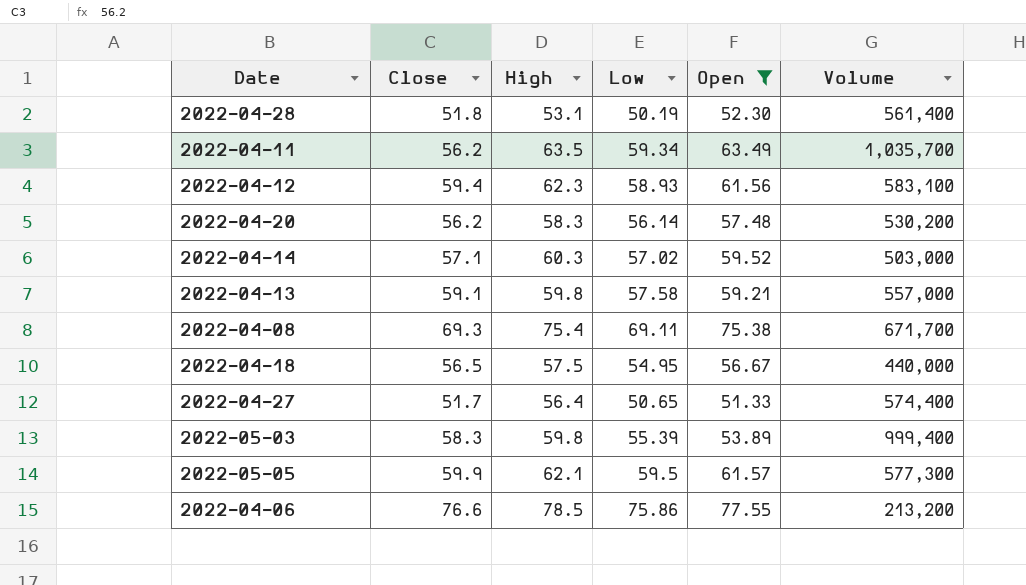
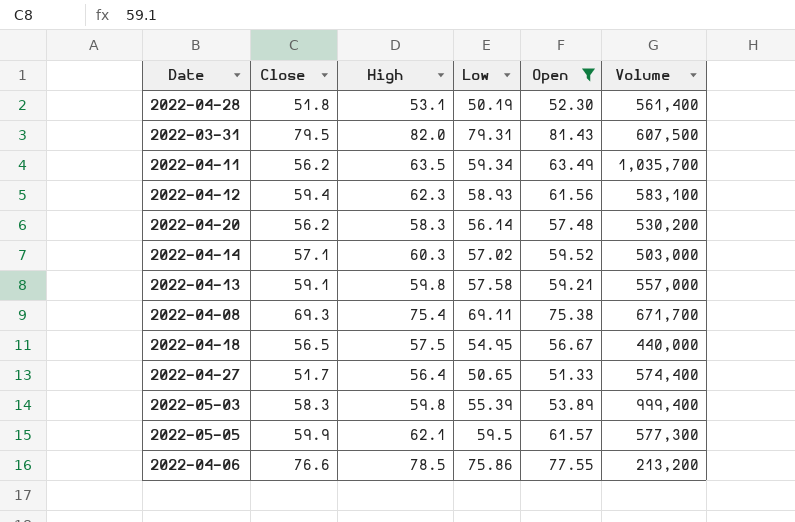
row 2022-03-31: none -> 79.5 | 82.0 | 79.31 | 81.43 | 607,500

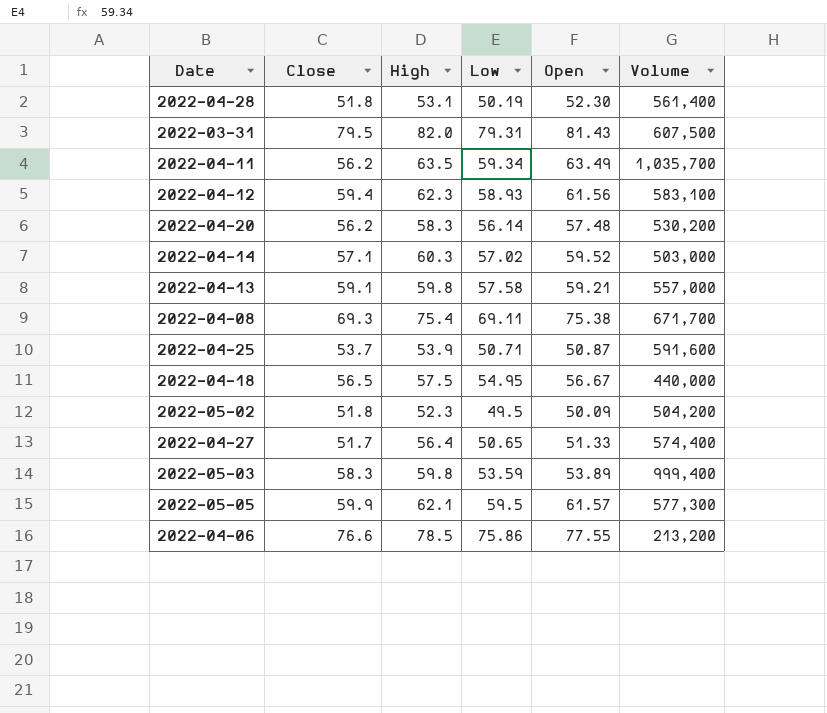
filter: Open >= 51.33 -> none
2022-05-03 | Low: 55.39 -> 53.59

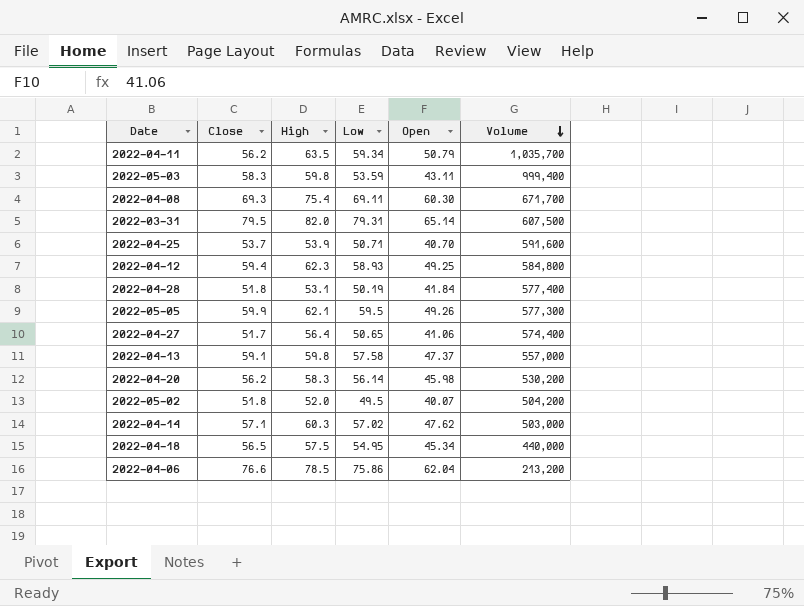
row order: none -> Volume descending
2022-04-11 | Open: 63.49 -> 50.79
2022-05-03 | Open: 53.89 -> 43.11
2022-04-08 | Open: 75.38 -> 60.30
2022-03-31 | Open: 81.43 -> 65.14
2022-04-25 | Open: 50.87 -> 40.70
2022-04-12 | Open: 61.56 -> 49.25
2022-04-12 | Volume: 583,100 -> 584,800
2022-04-28 | Open: 52.30 -> 41.84
2022-04-28 | Volume: 561,400 -> 577,400
2022-05-05 | Open: 61.57 -> 49.26
2022-04-27 | Open: 51.33 -> 41.06
2022-04-13 | Open: 59.21 -> 47.37
2022-04-20 | Open: 57.48 -> 45.98
2022-05-02 | High: 52.3 -> 52.0
2022-05-02 | Open: 50.09 -> 40.07
2022-04-14 | Open: 59.52 -> 47.62
2022-04-18 | Open: 56.67 -> 45.34
2022-04-06 | Open: 77.55 -> 62.04

